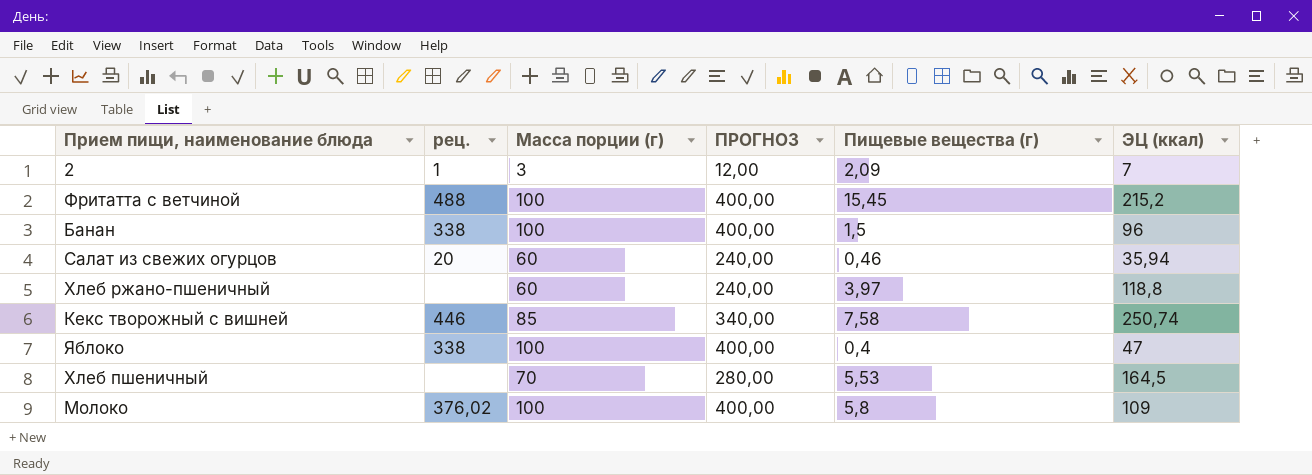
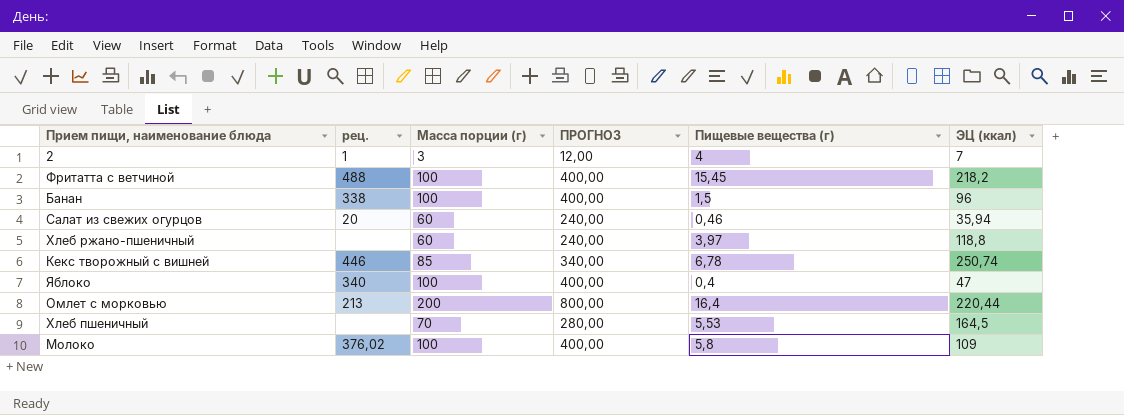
2 | Пищевые вещества (г): 2,09 -> 4
Фритатта с ветчиной | ЭЦ (ккал): 215,2 -> 218,2
Кекс творожный с вишней | Пищевые вещества (г): 7,58 -> 6,78
Яблоко | рец.: 338 -> 340
row Омлет с морковью: none -> 213 | 200 | 800,00 | 16,4 | 220,44

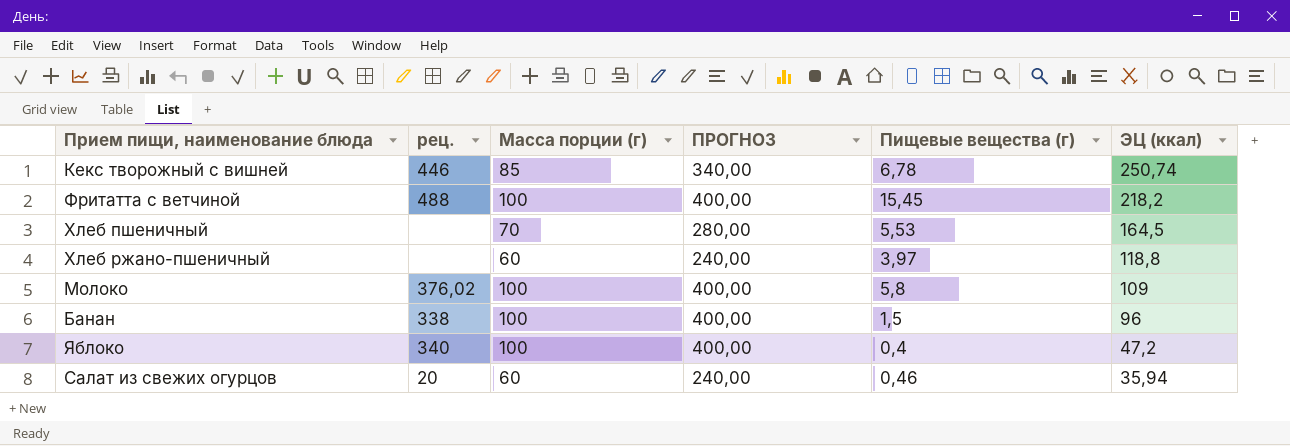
row order: none -> ЭЦ (ккал) descending
row 2: 1 | 3 | 12,00 | 4 | 7 -> none
row Омлет с морковью: 213 | 200 | 800,00 | 16,4 | 220,44 -> none
Яблоко | ЭЦ (ккал): 47 -> 47,2

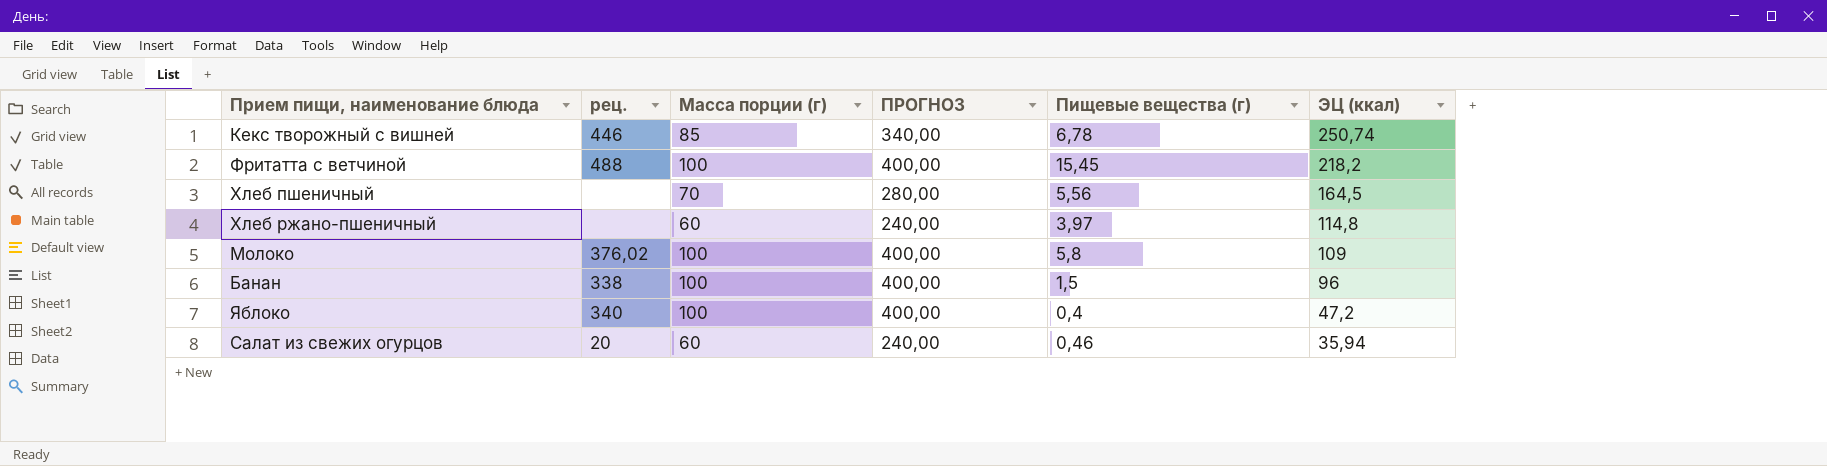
Хлеб пшеничный | Пищевые вещества (г): 5,53 -> 5,56
Хлеб ржано-пшеничный | ЭЦ (ккал): 118,8 -> 114,8

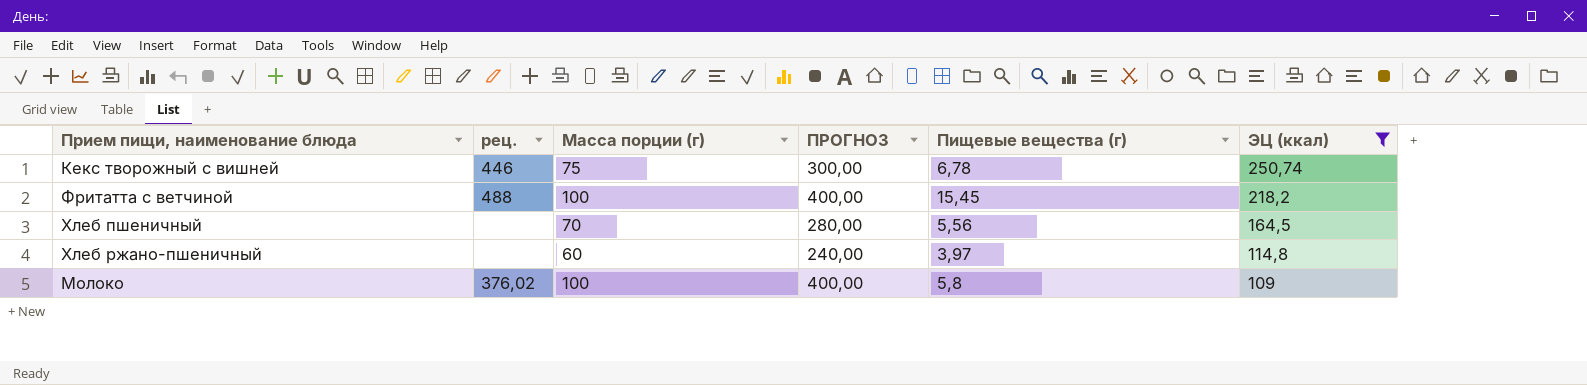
filter: none -> ЭЦ (ккал) >= 109
Кекс творожный с вишней | Масса порции (г): 85 -> 75
Кекс творожный с вишней | ПРОГНОЗ: 340,00 -> 300,00

